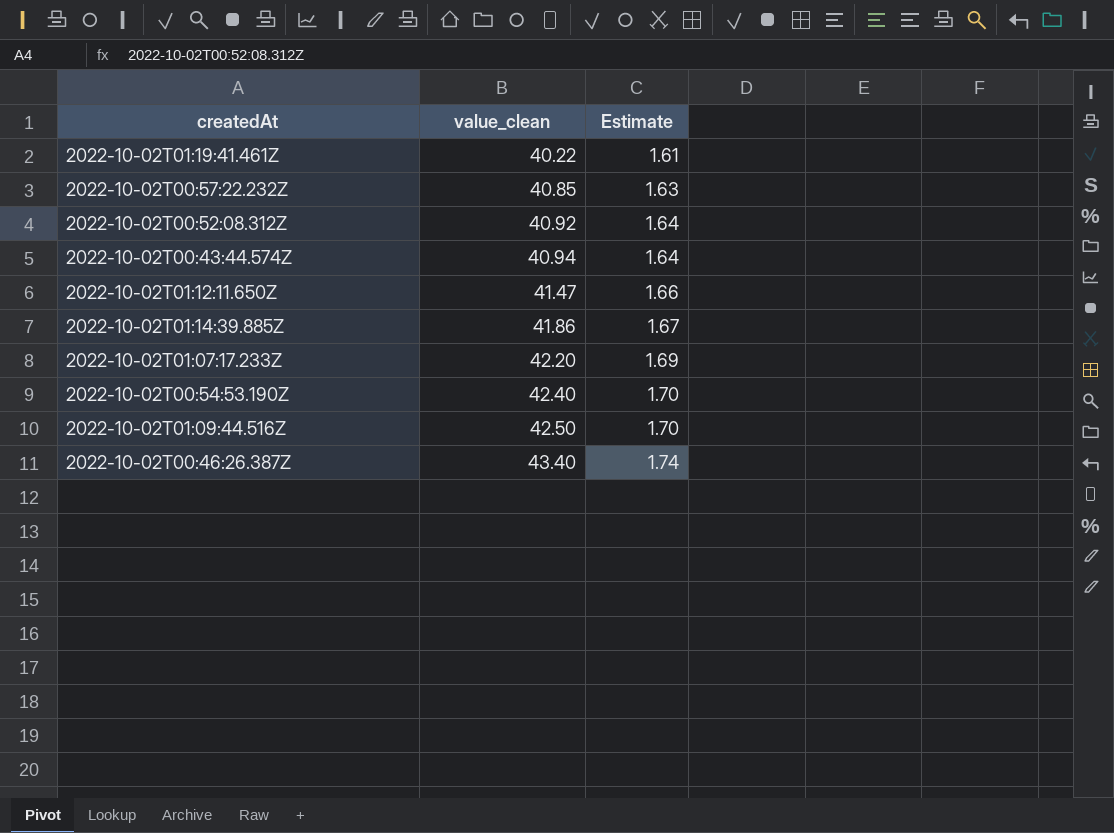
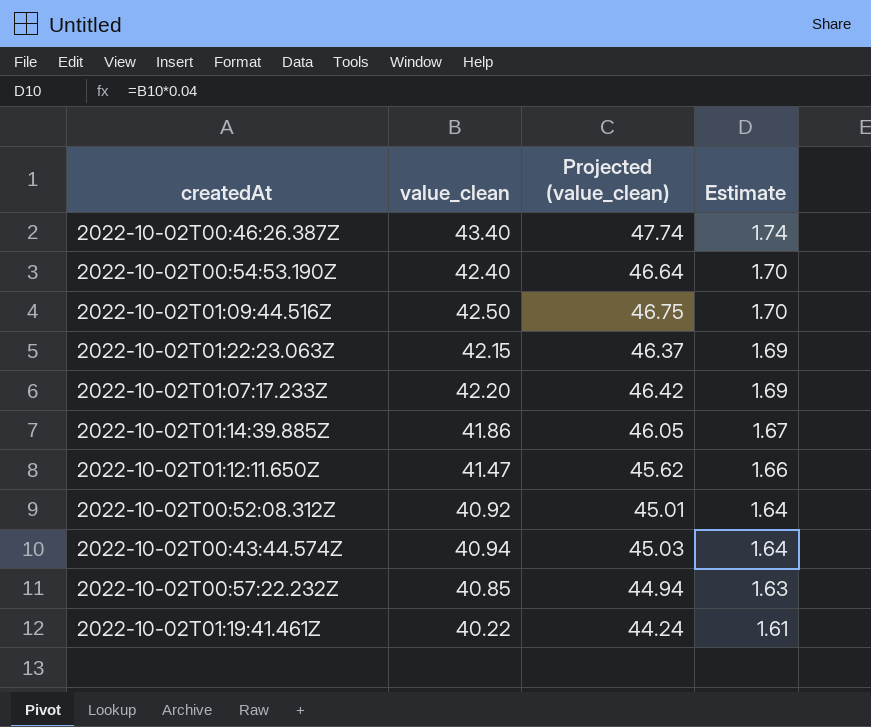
row order: value_clean ascending -> Estimate descending
column Projected (value_clean) | formula: none -> [value_clean] * 1.1
row 2022-10-02T01:22:23.063Z: none -> 42.15 | 46.37 | 1.69

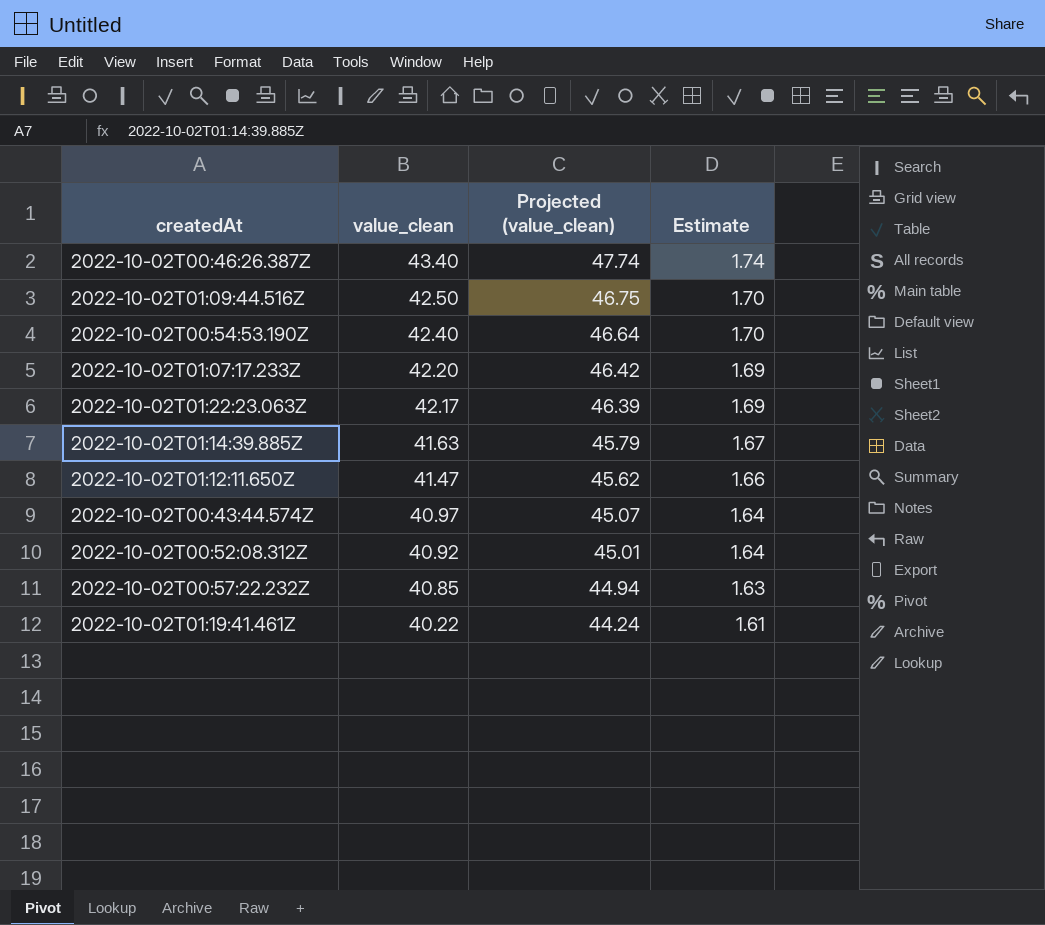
row order: Estimate descending -> value_clean descending
2022-10-02T01:22:23.063Z | value_clean: 42.15 -> 42.17
2022-10-02T01:22:23.063Z | Projected (value_clean): 46.37 -> 46.39
2022-10-02T01:14:39.885Z | value_clean: 41.86 -> 41.63
2022-10-02T01:14:39.885Z | Projected (value_clean): 46.05 -> 45.79
2022-10-02T00:43:44.574Z | value_clean: 40.94 -> 40.97
2022-10-02T00:43:44.574Z | Projected (value_clean): 45.03 -> 45.07

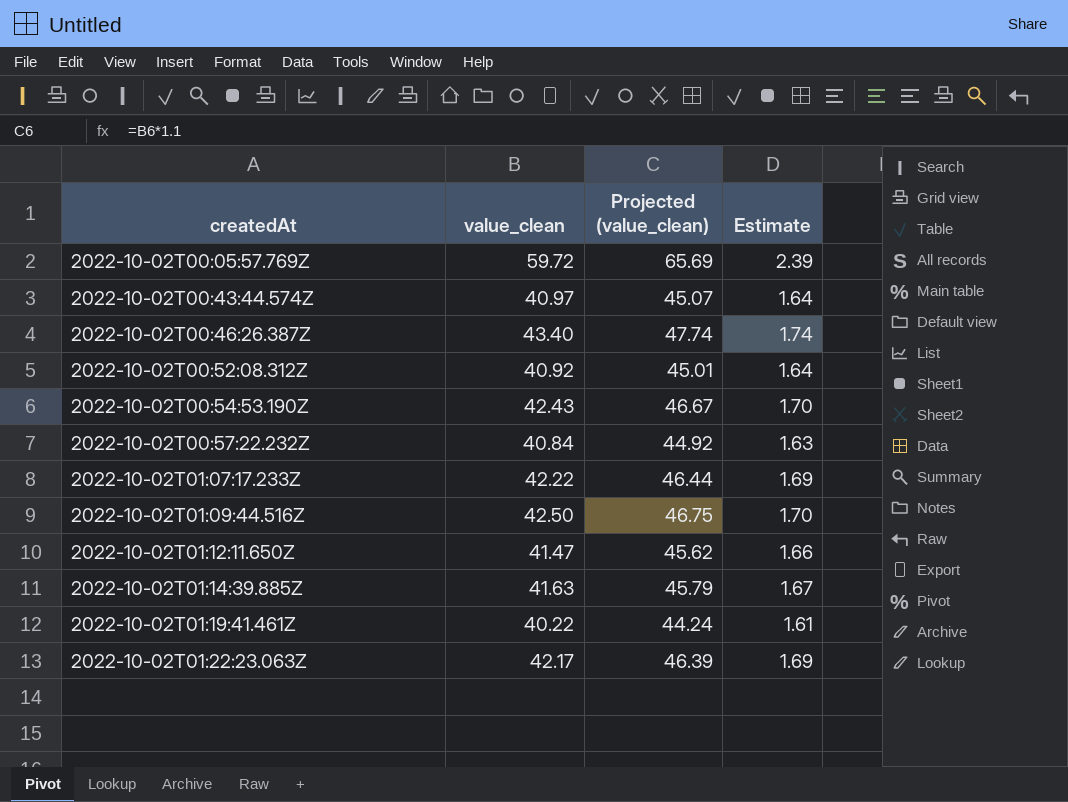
row order: value_clean descending -> createdAt ascending
row 2022-10-02T00:05:57.769Z: none -> 59.72 | 65.69 | 2.39
2022-10-02T00:54:53.190Z | value_clean: 42.40 -> 42.43
2022-10-02T00:54:53.190Z | Projected (value_clean): 46.64 -> 46.67
2022-10-02T00:57:22.232Z | value_clean: 40.85 -> 40.84
2022-10-02T00:57:22.232Z | Projected (value_clean): 44.94 -> 44.92
2022-10-02T01:07:17.233Z | value_clean: 42.20 -> 42.22
2022-10-02T01:07:17.233Z | Projected (value_clean): 46.42 -> 46.44

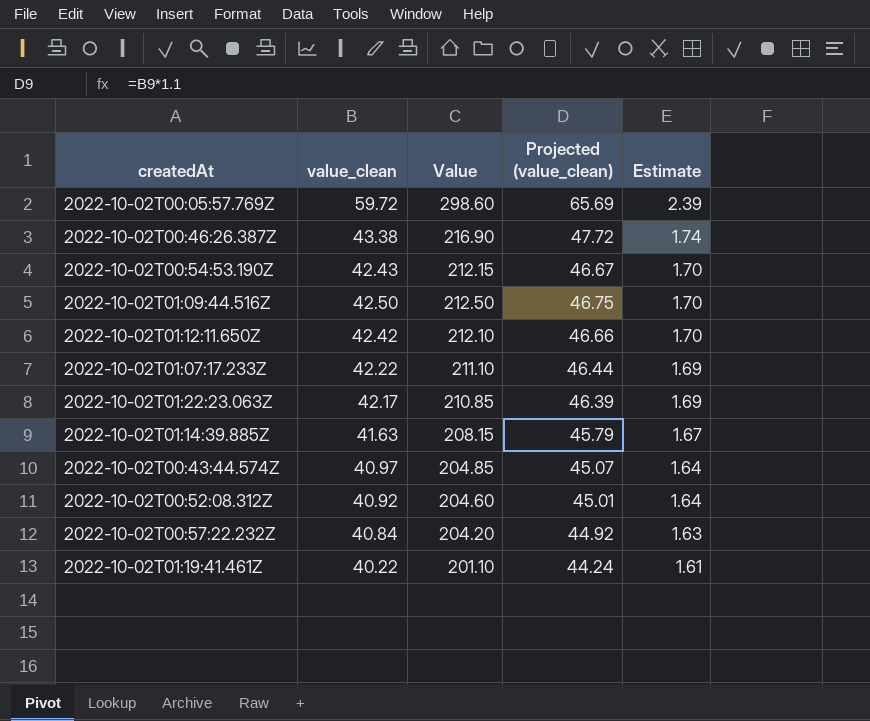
row order: createdAt ascending -> Estimate descending
column Value | formula: none -> [value_clean] * 5
2022-10-02T00:46:26.387Z | value_clean: 43.40 -> 43.38
2022-10-02T00:46:26.387Z | Projected (value_clean): 47.74 -> 47.72
2022-10-02T01:12:11.650Z | value_clean: 41.47 -> 42.42
2022-10-02T01:12:11.650Z | Projected (value_clean): 45.62 -> 46.66
2022-10-02T01:12:11.650Z | Estimate: 1.66 -> 1.70

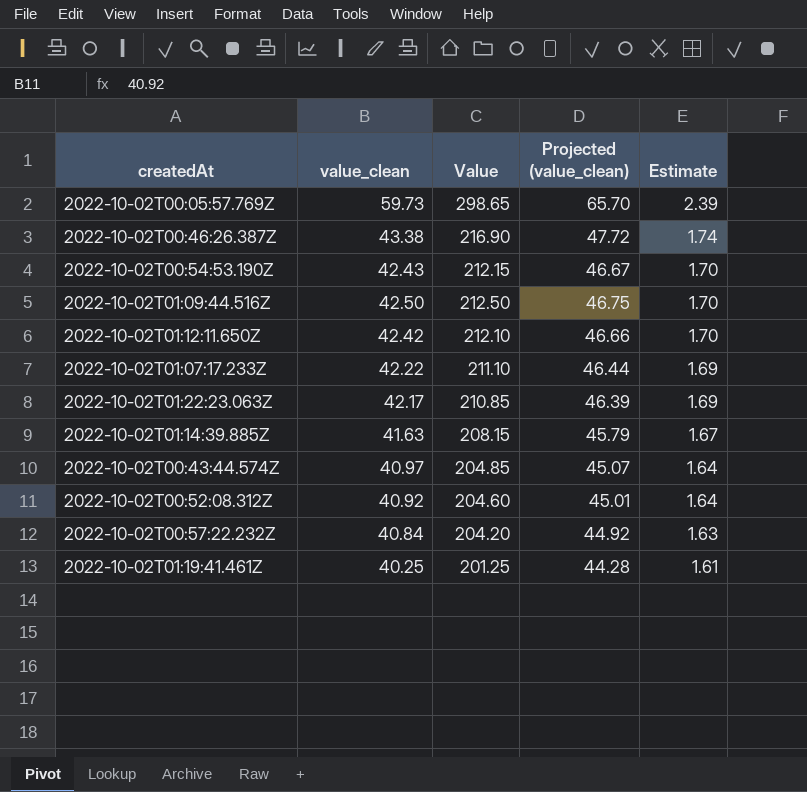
2022-10-02T00:05:57.769Z | value_clean: 59.72 -> 59.73
2022-10-02T00:05:57.769Z | Value: 298.60 -> 298.65
2022-10-02T00:05:57.769Z | Projected (value_clean): 65.69 -> 65.70
2022-10-02T01:19:41.461Z | value_clean: 40.22 -> 40.25
2022-10-02T01:19:41.461Z | Value: 201.10 -> 201.25
2022-10-02T01:19:41.461Z | Projected (value_clean): 44.24 -> 44.28

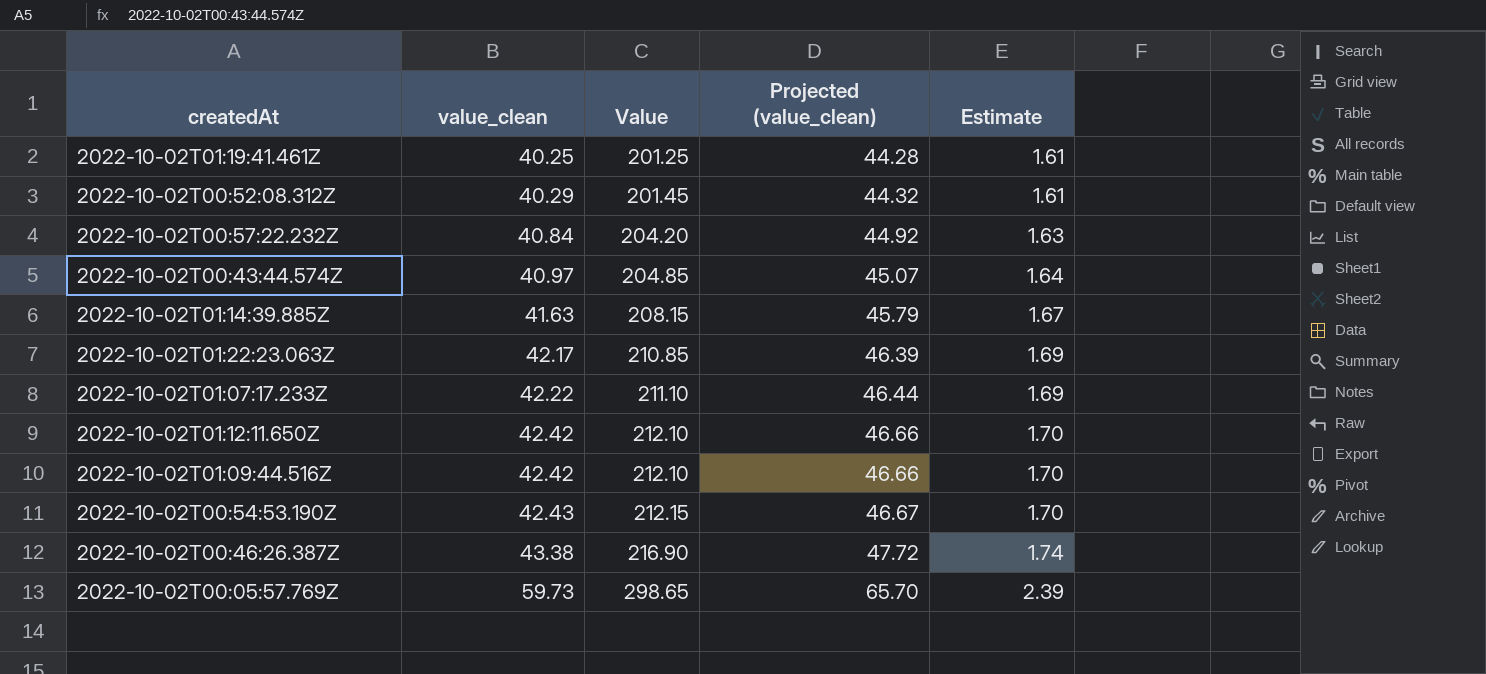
row order: Estimate descending -> value_clean ascending
2022-10-02T00:52:08.312Z | value_clean: 40.92 -> 40.29
2022-10-02T00:52:08.312Z | Value: 204.60 -> 201.45
2022-10-02T00:52:08.312Z | Projected (value_clean): 45.01 -> 44.32
2022-10-02T00:52:08.312Z | Estimate: 1.64 -> 1.61
2022-10-02T01:09:44.516Z | value_clean: 42.50 -> 42.42
2022-10-02T01:09:44.516Z | Value: 212.50 -> 212.10
2022-10-02T01:09:44.516Z | Projected (value_clean): 46.75 -> 46.66

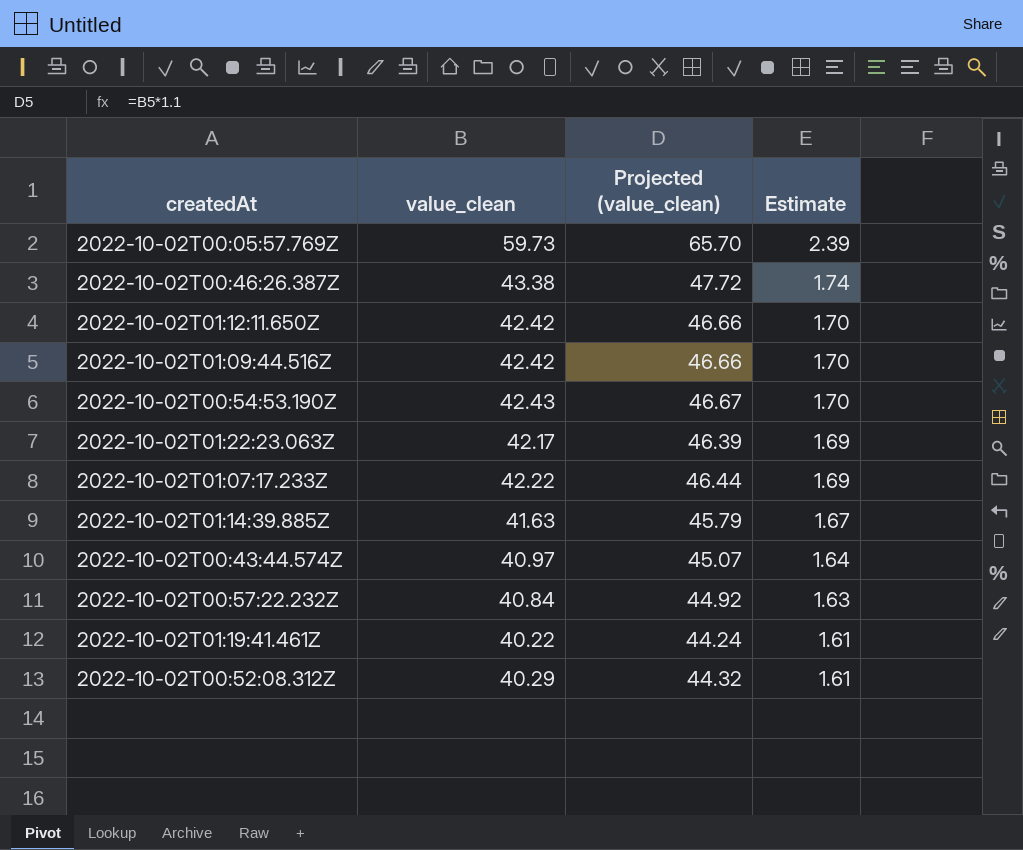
row order: value_clean ascending -> Estimate descending
column Value | formula: [value_clean] * 5 -> none
2022-10-02T01:19:41.461Z | value_clean: 40.25 -> 40.22
2022-10-02T01:19:41.461Z | Projected (value_clean): 44.28 -> 44.24

